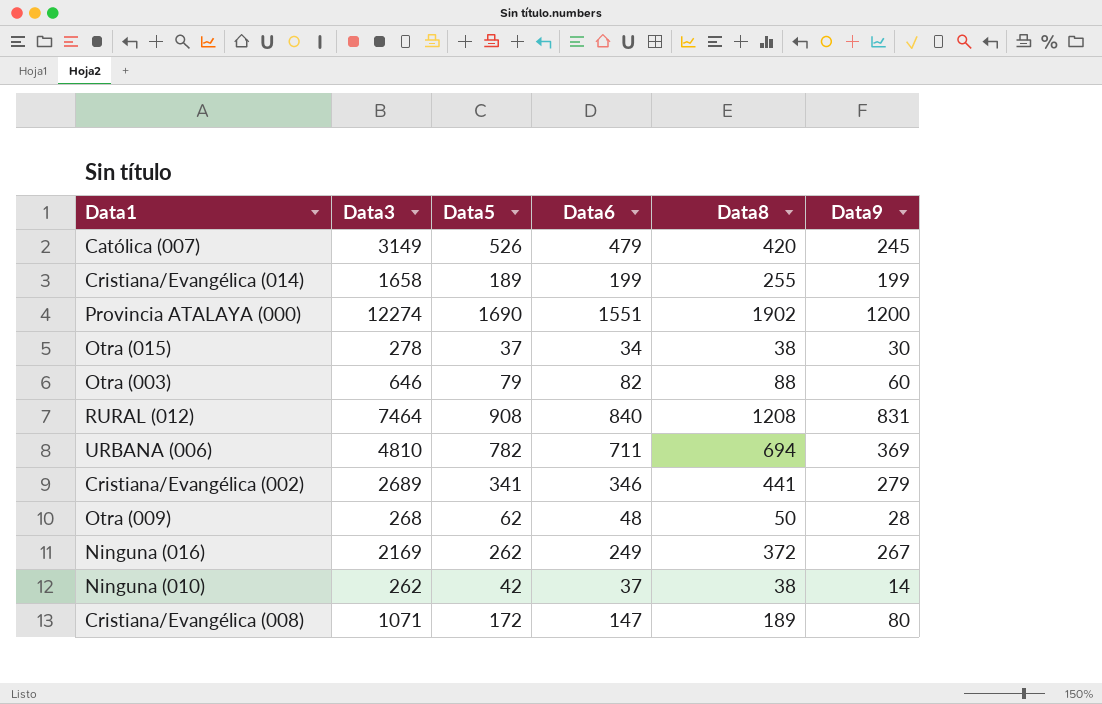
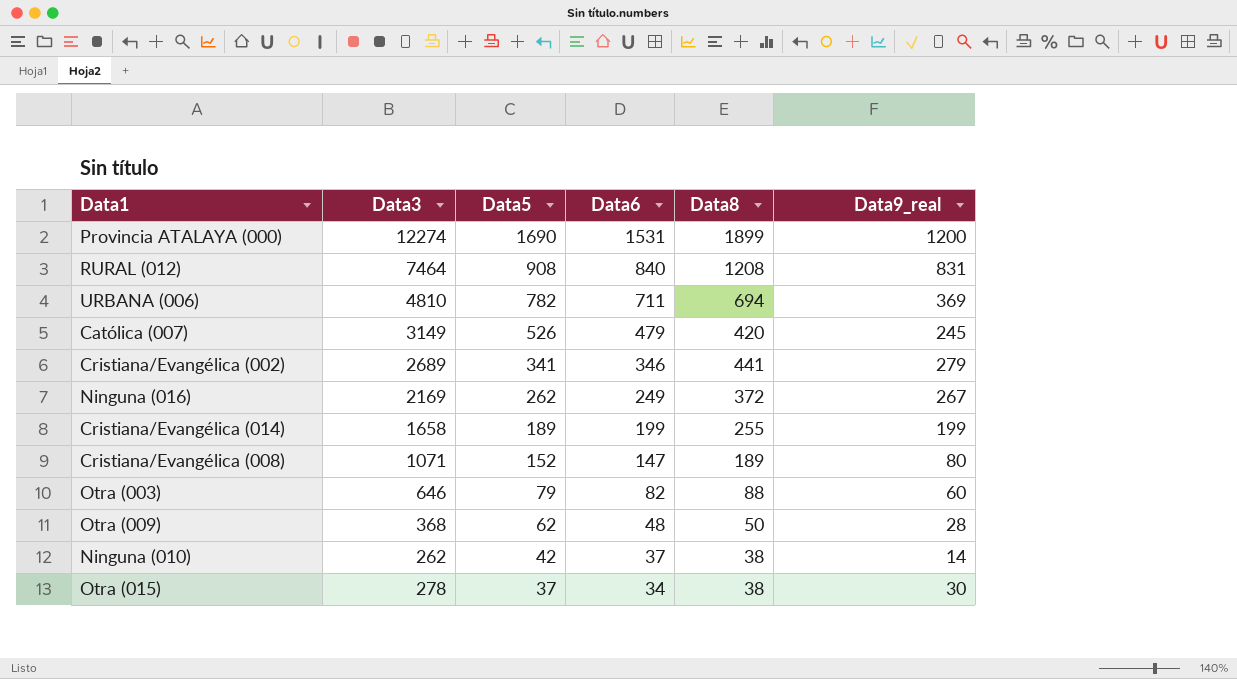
row order: none -> Data5 descending
column name: Data9 -> Data9_real
Provincia ATALAYA (000) | Data6: 1551 -> 1531
Provincia ATALAYA (000) | Data8: 1902 -> 1899
Cristiana/Evangélica (008) | Data5: 172 -> 152
Otra (009) | Data3: 268 -> 368

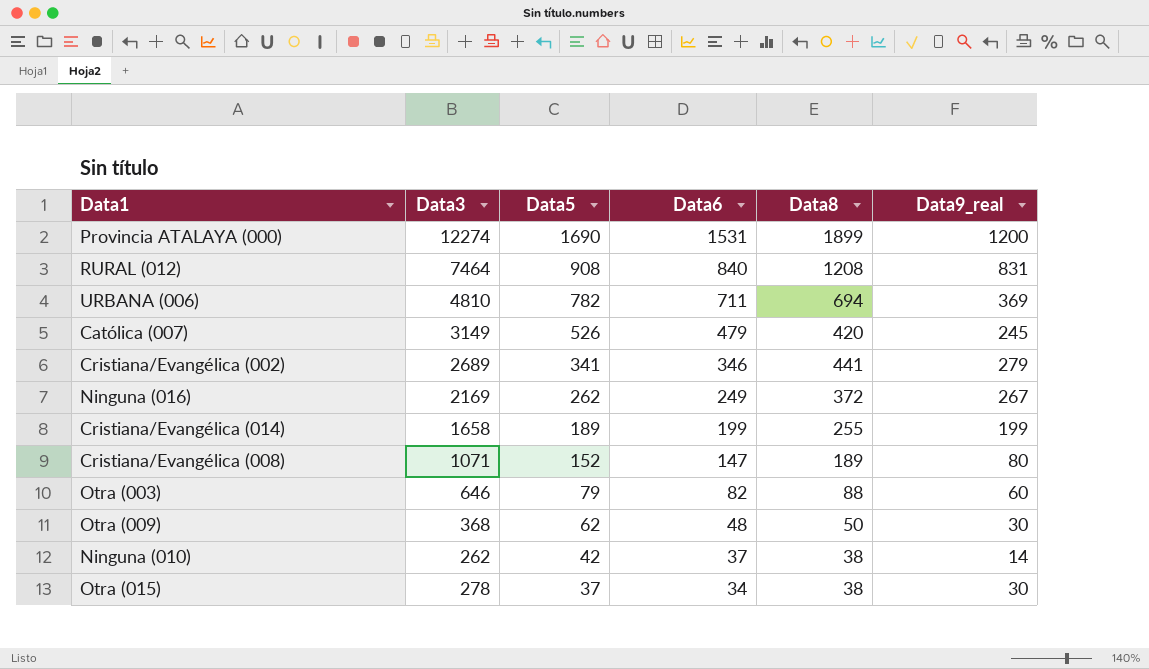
Otra (009) | Data9_real: 28 -> 30

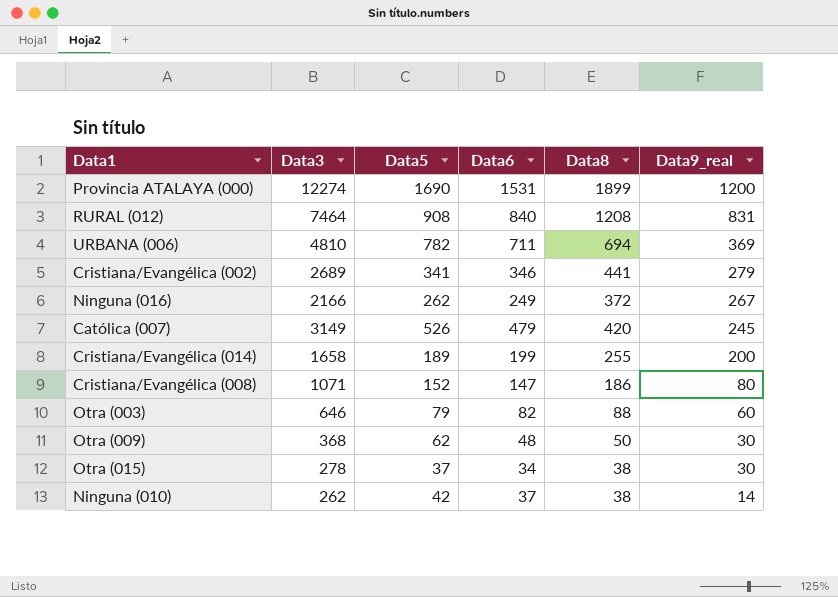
row order: Data5 descending -> Data9_real descending
Ninguna (016) | Data3: 2169 -> 2166
Cristiana/Evangélica (014) | Data9_real: 199 -> 200
Cristiana/Evangélica (008) | Data8: 189 -> 186

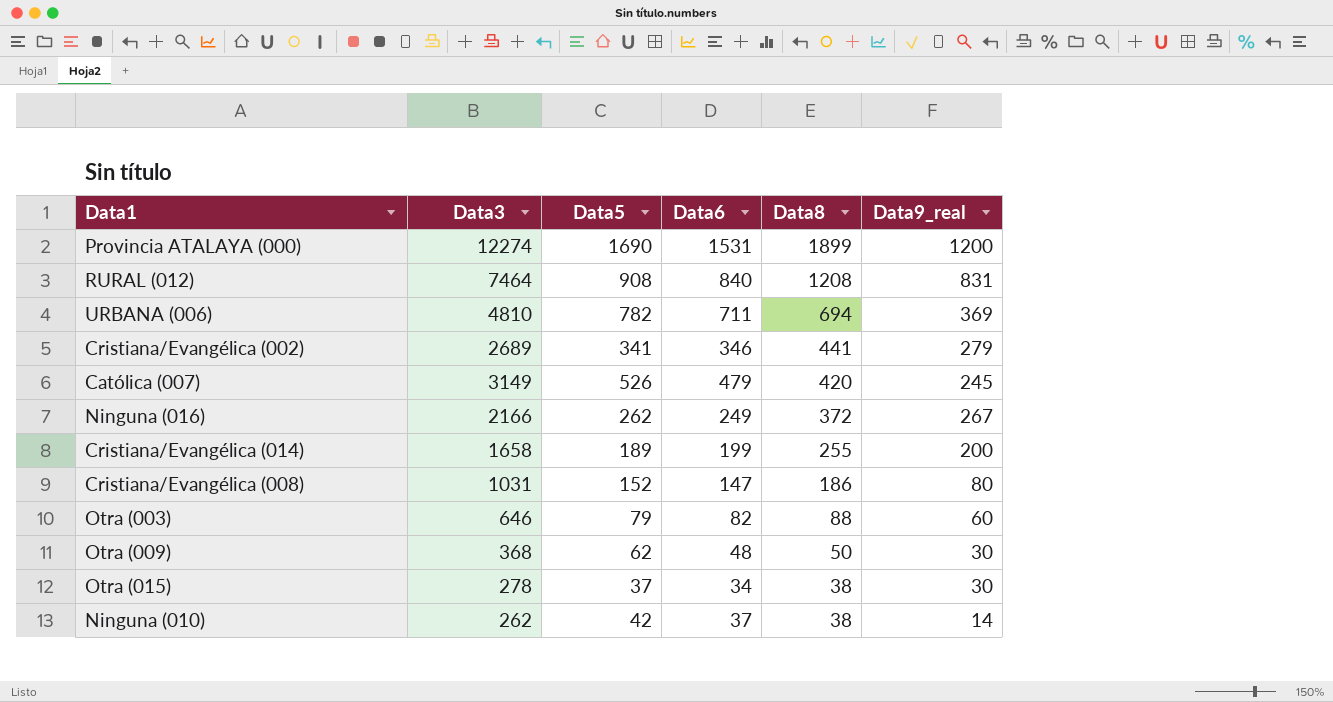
row order: Data9_real descending -> Data8 descending
Cristiana/Evangélica (008) | Data3: 1071 -> 1031

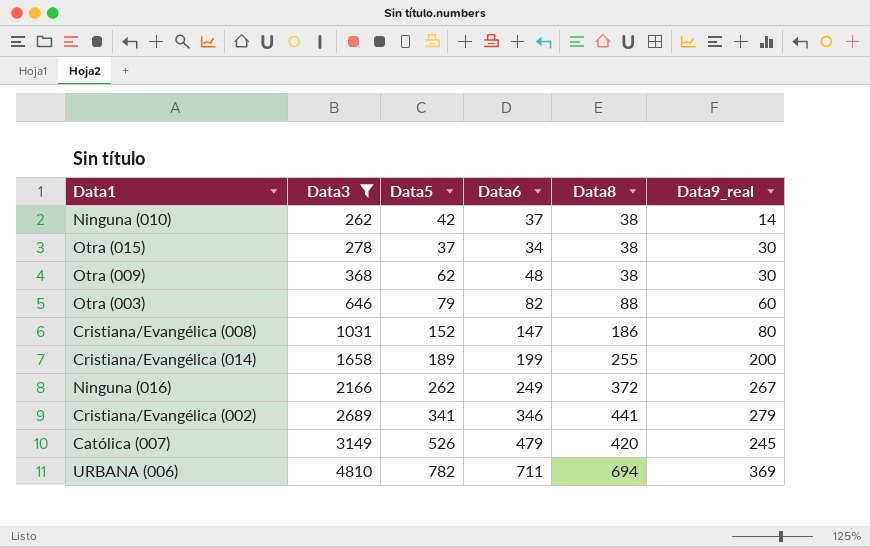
filter: none -> Data3 <= 4810
row order: Data8 descending -> Data3 ascending
Otra (009) | Data8: 50 -> 38

